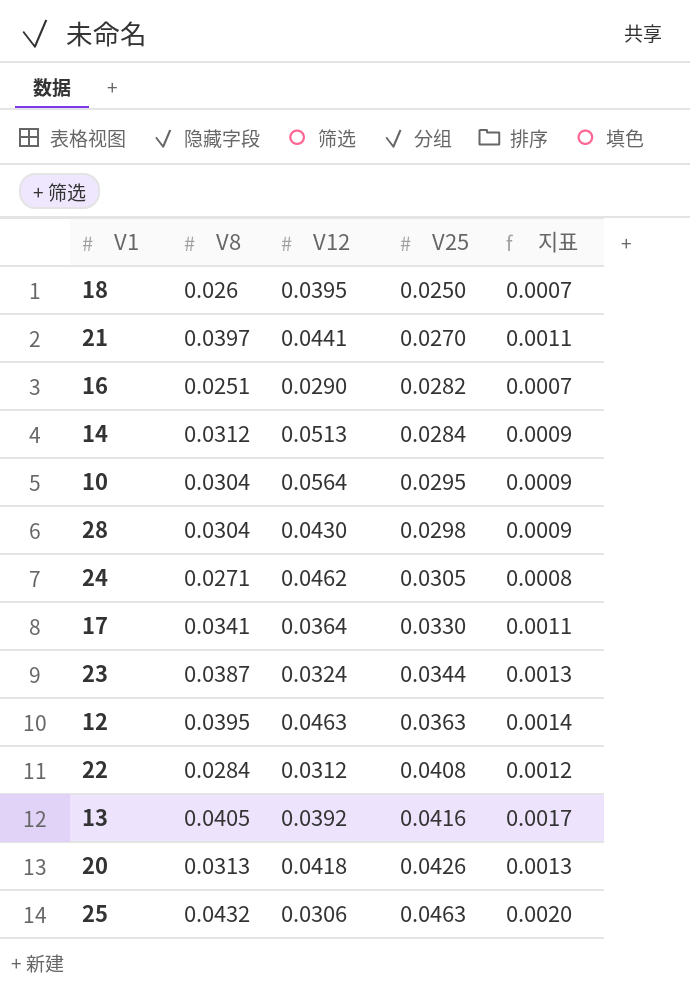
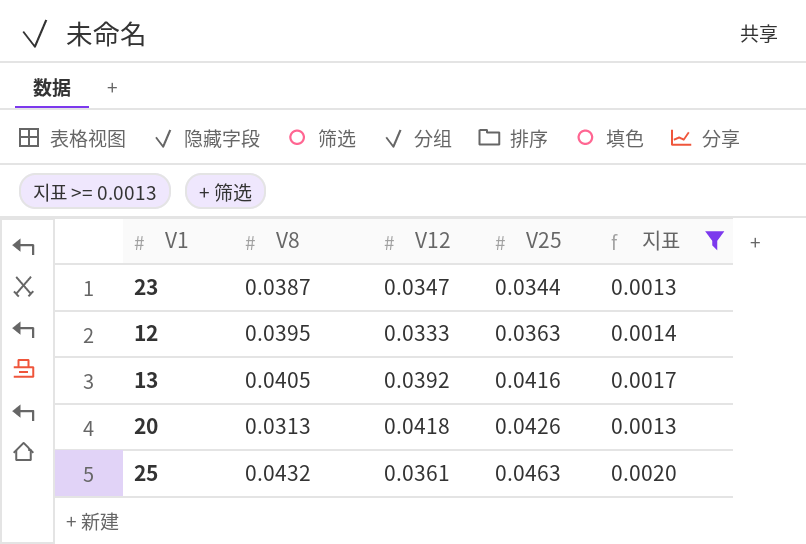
filter: none -> 지표 >= 0.0013
23 | V12: 0.0324 -> 0.0347
12 | V12: 0.0463 -> 0.0333
25 | V12: 0.0306 -> 0.0361

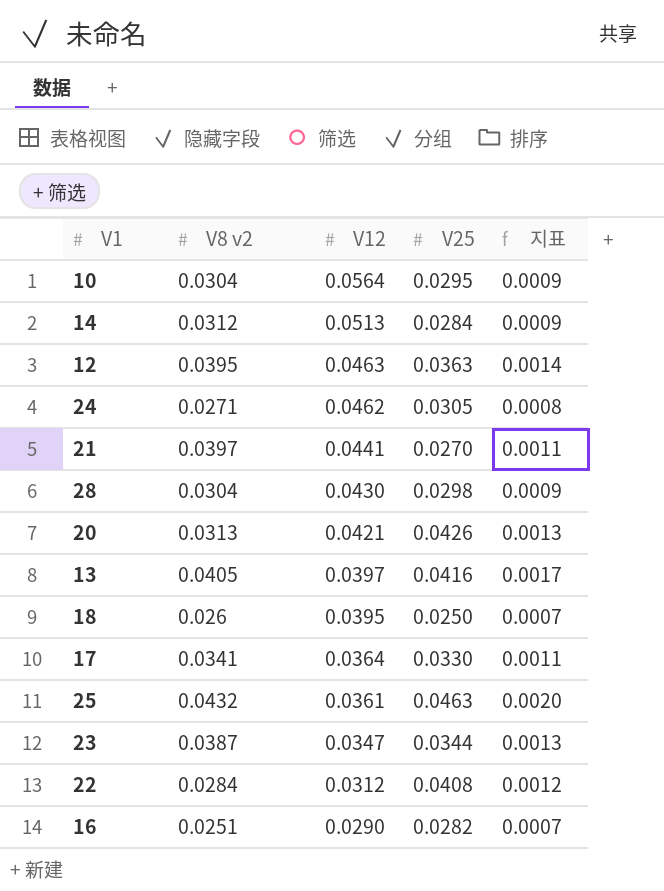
filter: 지표 >= 0.0013 -> none
row order: V25 ascending -> V12 descending
column name: V8 -> V8 v2
12 | V12: 0.0333 -> 0.0463
20 | V12: 0.0418 -> 0.0421
13 | V12: 0.0392 -> 0.0397

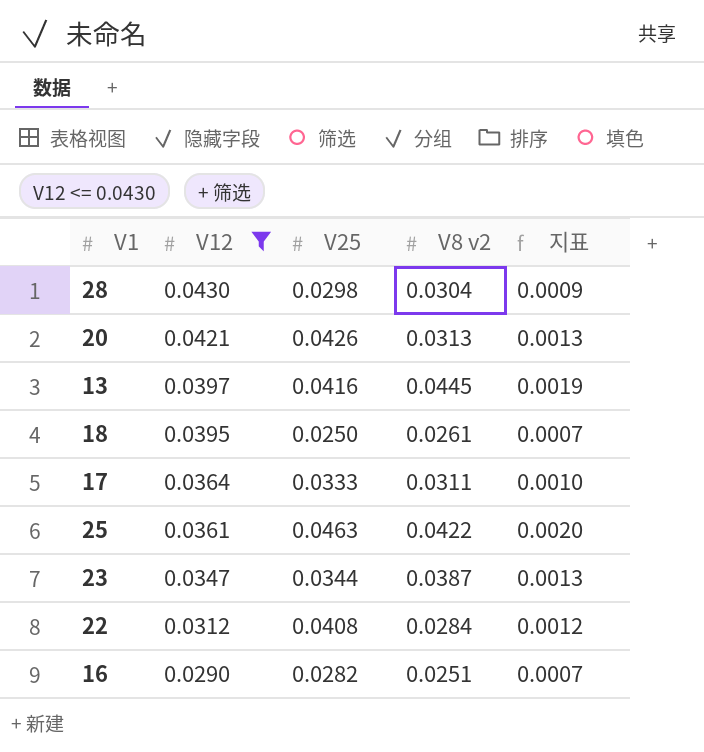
filter: none -> V12 <= 0.0430
column V8 v2 | position: 2 -> 4
13 | V8 v2: 0.0405 -> 0.0445
13 | 지표: 0.0017 -> 0.0019
18 | V8 v2: 0.026 -> 0.0261
17 | V25: 0.0330 -> 0.0333
17 | V8 v2: 0.0341 -> 0.0311
17 | 지표: 0.0011 -> 0.0010
25 | V8 v2: 0.0432 -> 0.0422

